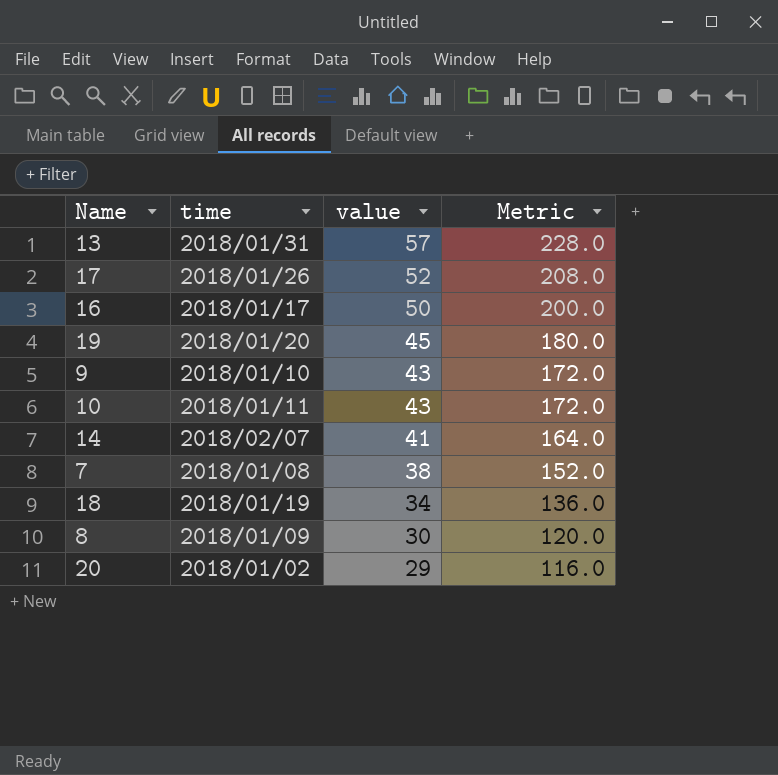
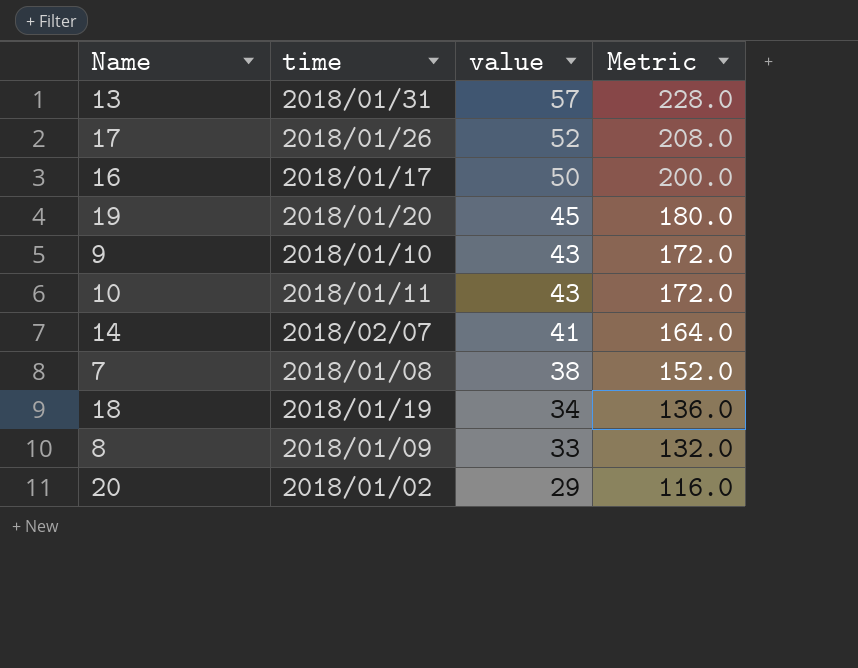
8 | value: 30 -> 33
8 | Metric: 120.0 -> 132.0

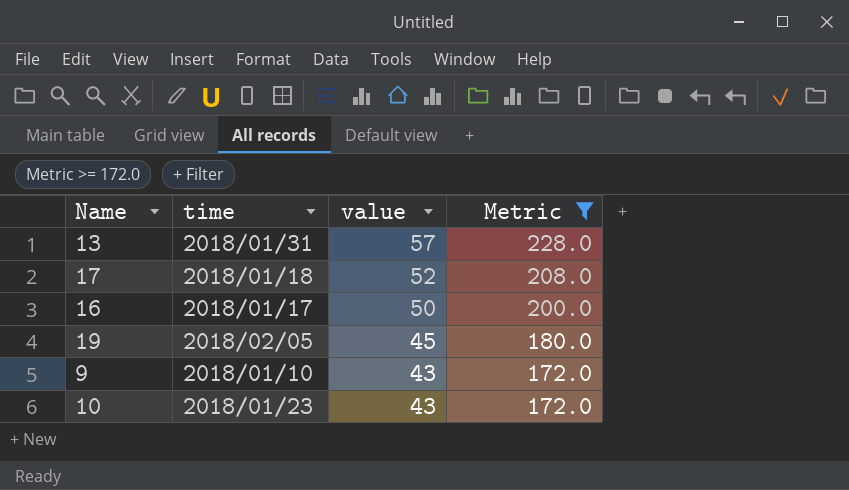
filter: none -> Metric >= 172.0
17 | time: 2018/01/26 -> 2018/01/18
19 | time: 2018/01/20 -> 2018/02/05
10 | time: 2018/01/11 -> 2018/01/23

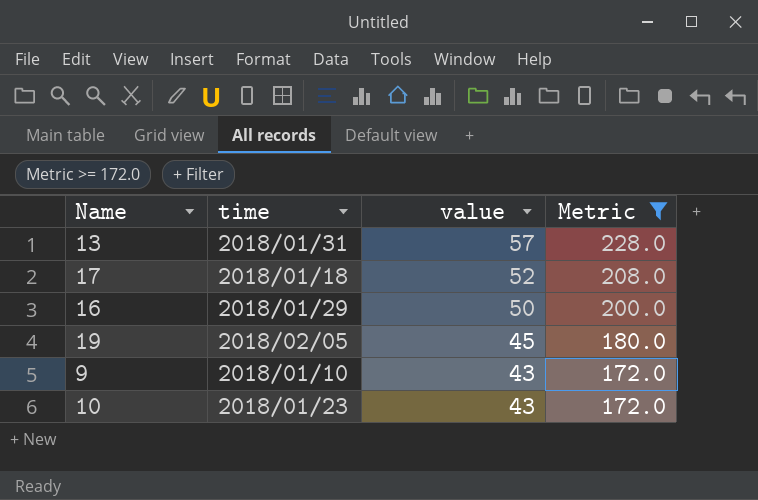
16 | time: 2018/01/17 -> 2018/01/29

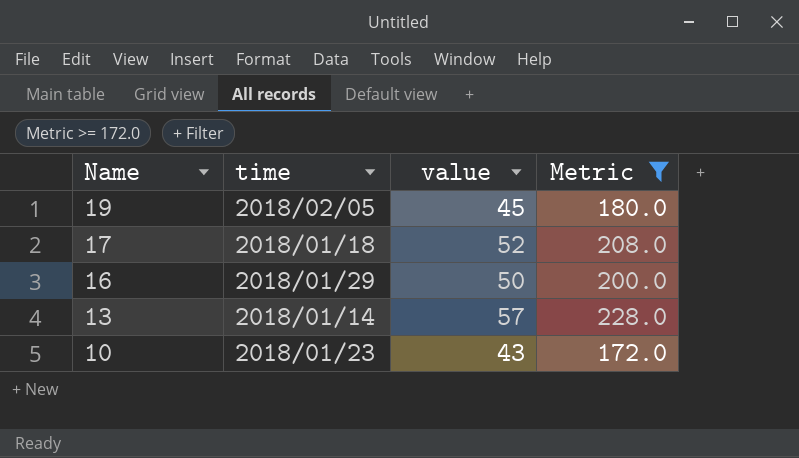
row order: value descending -> Name descending
row 9: 2018/01/10 | 43 | 172.0 -> none
13 | time: 2018/01/31 -> 2018/01/14

